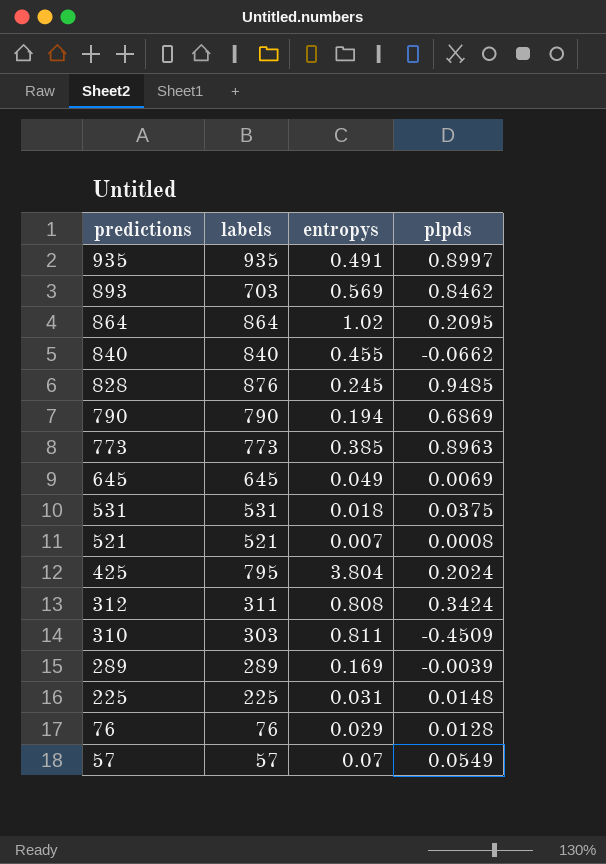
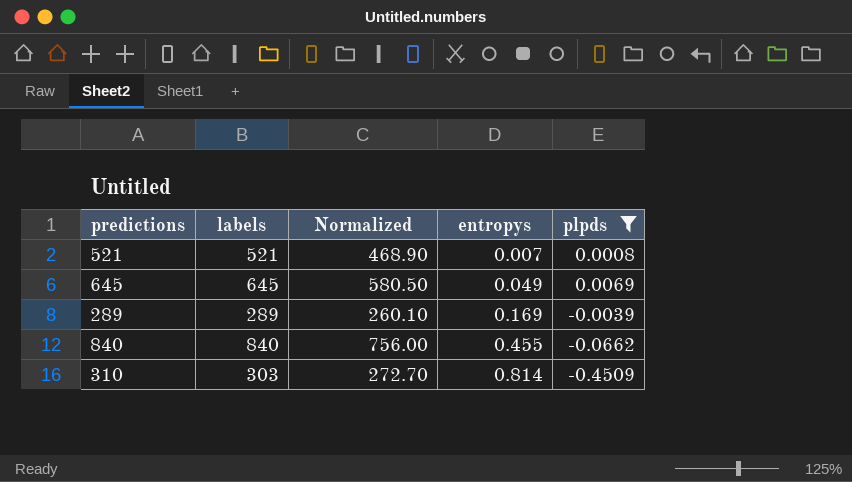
filter: none -> plpds <= 0.0069
row order: predictions descending -> entropys ascending
column Normalized | formula: none -> [labels] * 0.9
310 | entropys: 0.811 -> 0.814

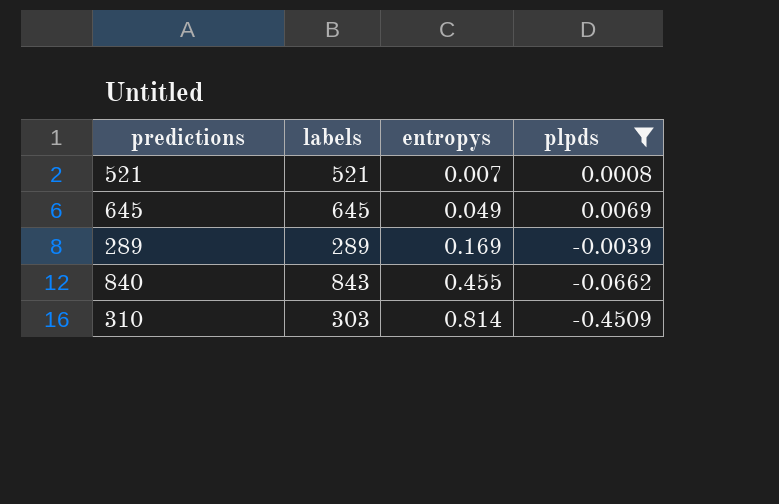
column Normalized | formula: [labels] * 0.9 -> none
840 | labels: 840 -> 843

